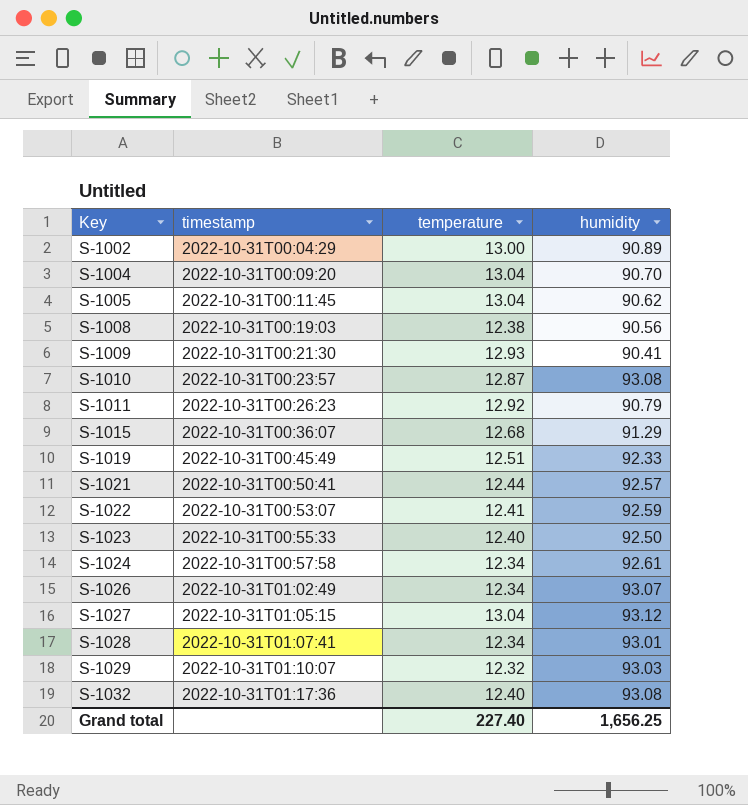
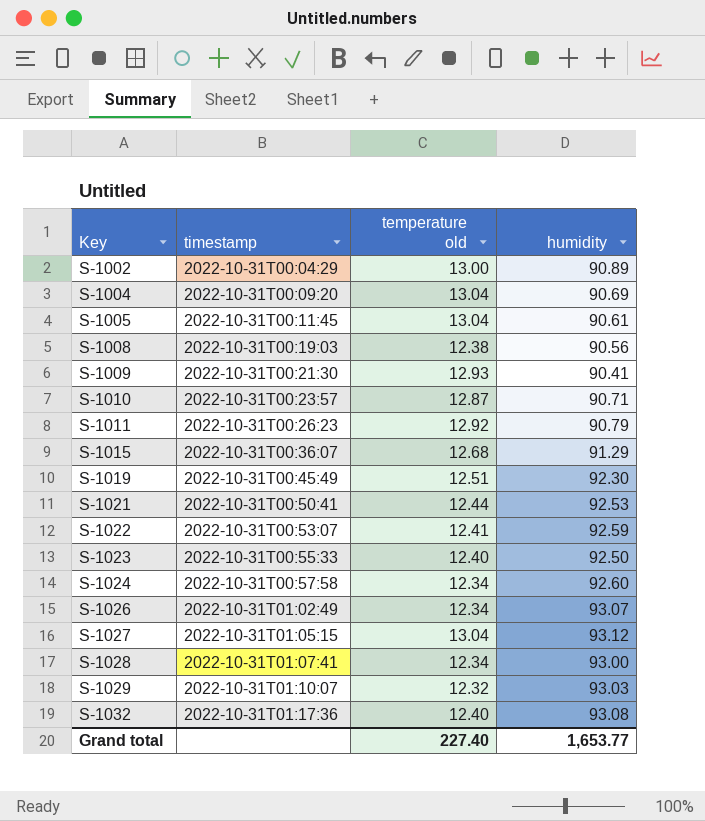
column name: temperature -> temperature old
S-1004 | humidity: 90.70 -> 90.69
S-1005 | humidity: 90.62 -> 90.61
S-1010 | humidity: 93.08 -> 90.71
S-1019 | humidity: 92.33 -> 92.30
S-1021 | humidity: 92.57 -> 92.53
S-1024 | humidity: 92.61 -> 92.60
S-1028 | humidity: 93.01 -> 93.00
Grand total | humidity: 1,656.25 -> 1,653.77

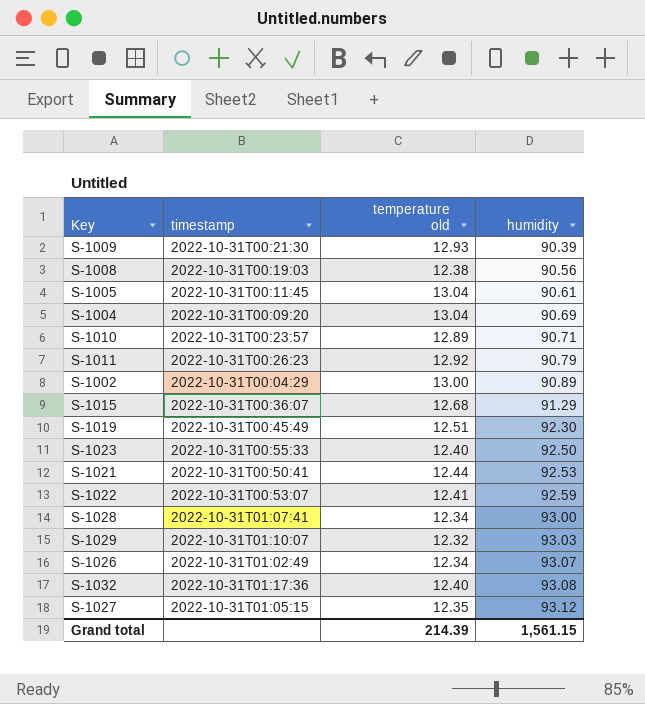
row order: Key ascending -> humidity ascending
row S-1024: 2022-10-31T00:57:58 | 12.34 | 92.60 -> none
S-1009 | humidity: 90.41 -> 90.39
S-1010 | temperature old: 12.87 -> 12.89
S-1027 | temperature old: 13.04 -> 12.35
Grand total | temperature old: 227.40 -> 214.39
Grand total | humidity: 1,653.77 -> 1,561.15

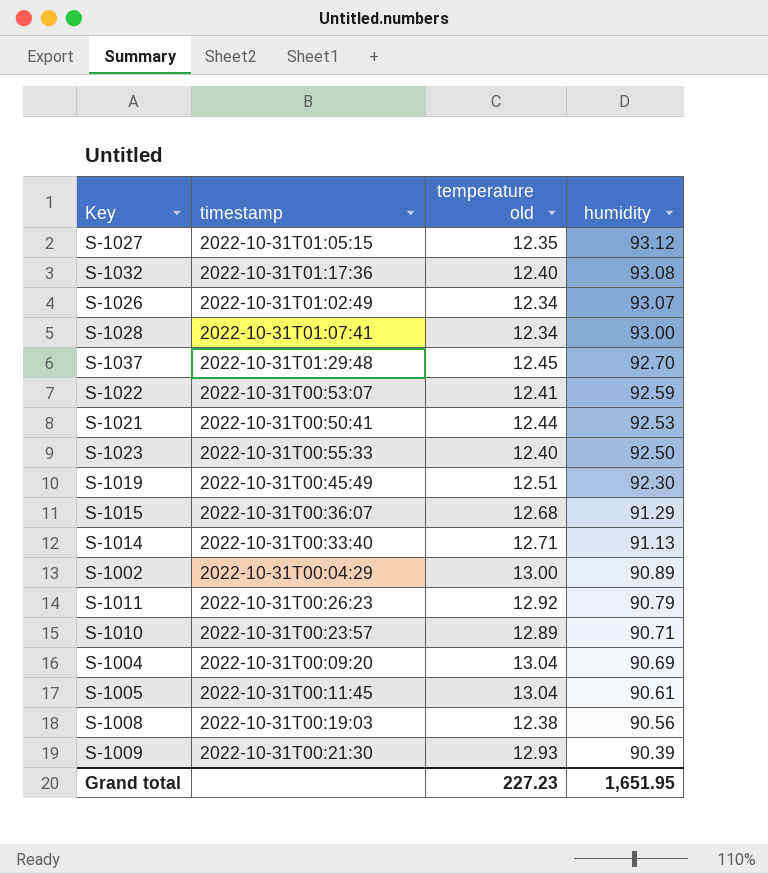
row order: humidity ascending -> humidity descending
row S-1029: 2022-10-31T01:10:07 | 12.32 | 93.03 -> none
row S-1037: none -> 2022-10-31T01:29:48 | 12.45 | 92.70
row S-1014: none -> 2022-10-31T00:33:40 | 12.71 | 91.13
Grand total | temperature old: 214.39 -> 227.23
Grand total | humidity: 1,561.15 -> 1,651.95

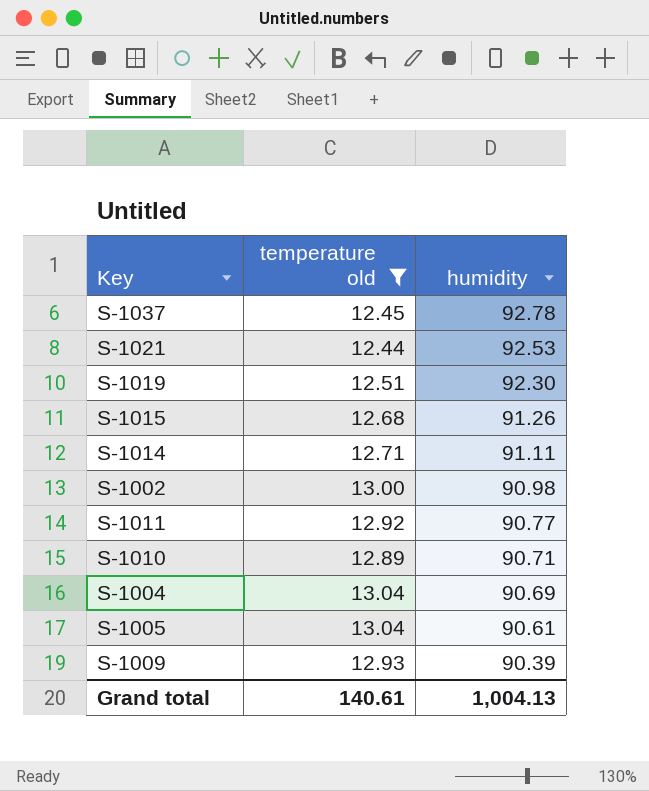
filter: none -> temperature old >= 12.44
column timestamp | position: 2 -> none
S-1037 | humidity: 92.70 -> 92.78
S-1015 | humidity: 91.29 -> 91.26
S-1014 | humidity: 91.13 -> 91.11
S-1002 | humidity: 90.89 -> 90.98
S-1011 | humidity: 90.79 -> 90.77
Grand total | temperature old: 227.23 -> 140.61
Grand total | humidity: 1,651.95 -> 1,004.13

